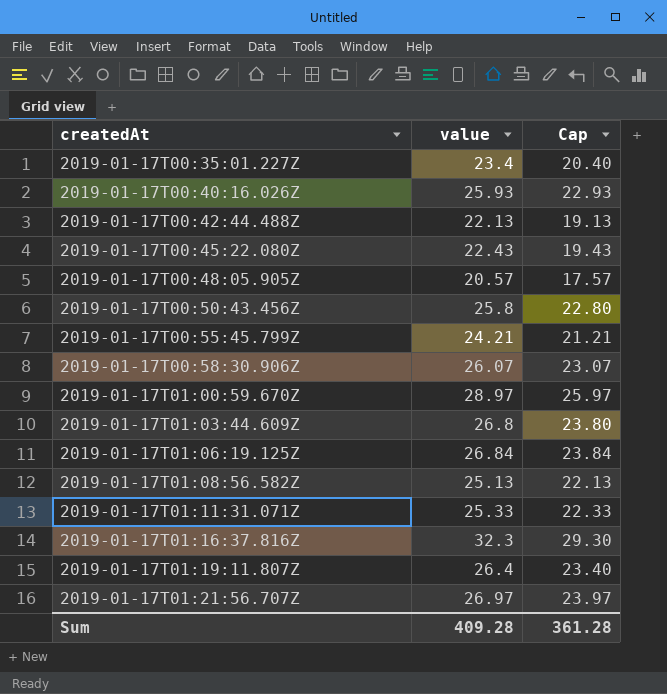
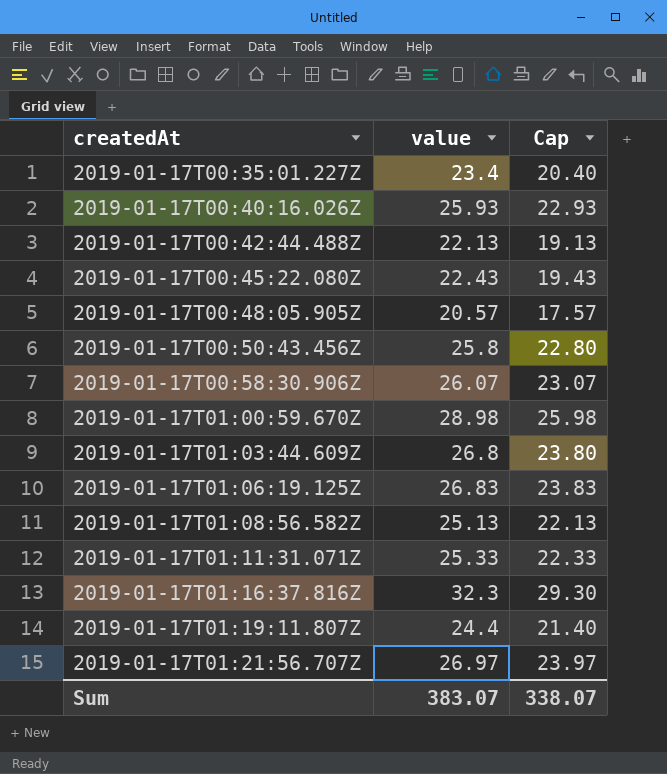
row 2019-01-17T00:55:45.799Z: 24.21 | 21.21 -> none
2019-01-17T01:00:59.670Z | value: 28.97 -> 28.98
2019-01-17T01:00:59.670Z | Cap: 25.97 -> 25.98
2019-01-17T01:06:19.125Z | value: 26.84 -> 26.83
2019-01-17T01:06:19.125Z | Cap: 23.84 -> 23.83
2019-01-17T01:19:11.807Z | value: 26.4 -> 24.4
2019-01-17T01:19:11.807Z | Cap: 23.40 -> 21.40
Sum | value: 409.28 -> 383.07
Sum | Cap: 361.28 -> 338.07

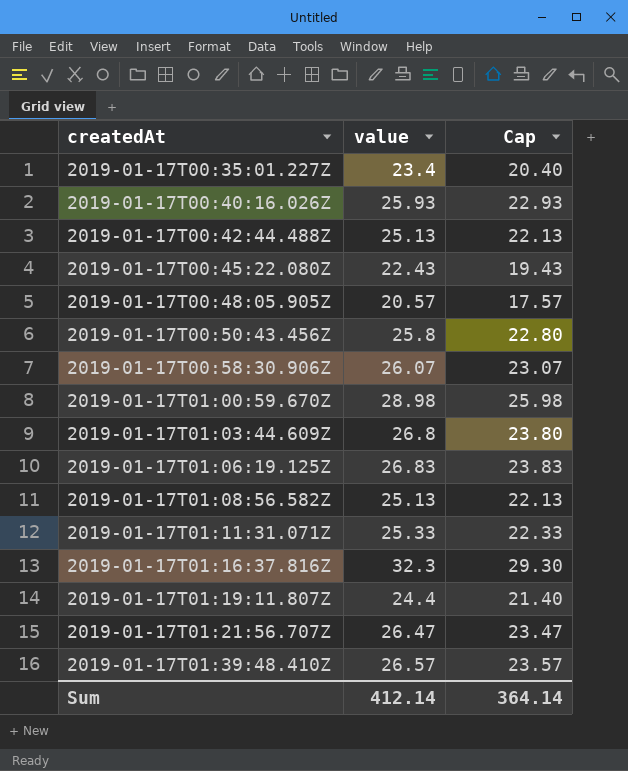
2019-01-17T00:42:44.488Z | value: 22.13 -> 25.13
2019-01-17T00:42:44.488Z | Cap: 19.13 -> 22.13
2019-01-17T01:21:56.707Z | value: 26.97 -> 26.47
2019-01-17T01:21:56.707Z | Cap: 23.97 -> 23.47
row 2019-01-17T01:39:48.410Z: none -> 26.57 | 23.57
Sum | value: 383.07 -> 412.14
Sum | Cap: 338.07 -> 364.14

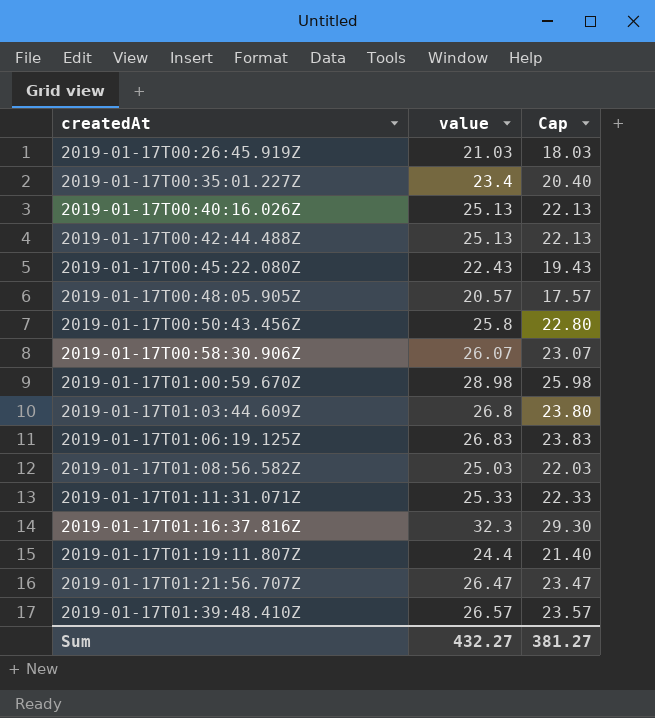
row 2019-01-17T00:26:45.919Z: none -> 21.03 | 18.03
2019-01-17T00:40:16.026Z | value: 25.93 -> 25.13
2019-01-17T00:40:16.026Z | Cap: 22.93 -> 22.13
2019-01-17T01:08:56.582Z | value: 25.13 -> 25.03
2019-01-17T01:08:56.582Z | Cap: 22.13 -> 22.03
Sum | value: 412.14 -> 432.27
Sum | Cap: 364.14 -> 381.27

